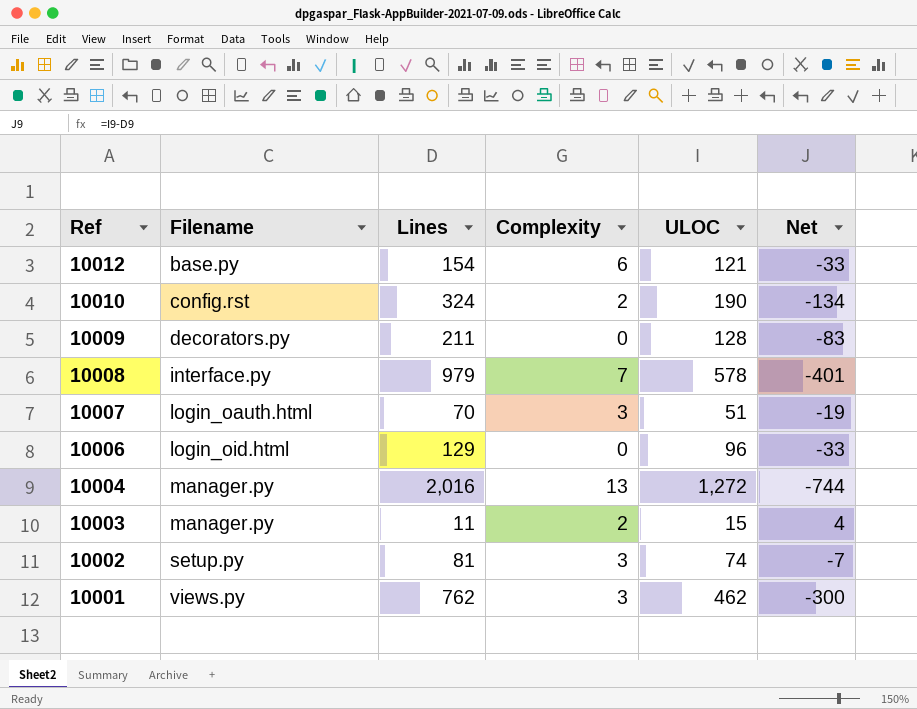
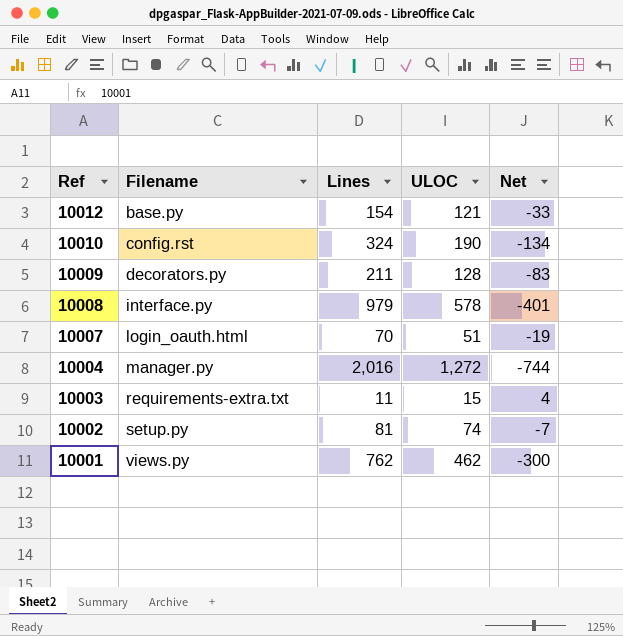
column Complexity | position: 4 -> none
row 10006: login_oid.html | 129 | 0 | 96 | -33 -> none
10003 | Filename: manager.py -> requirements-extra.txt

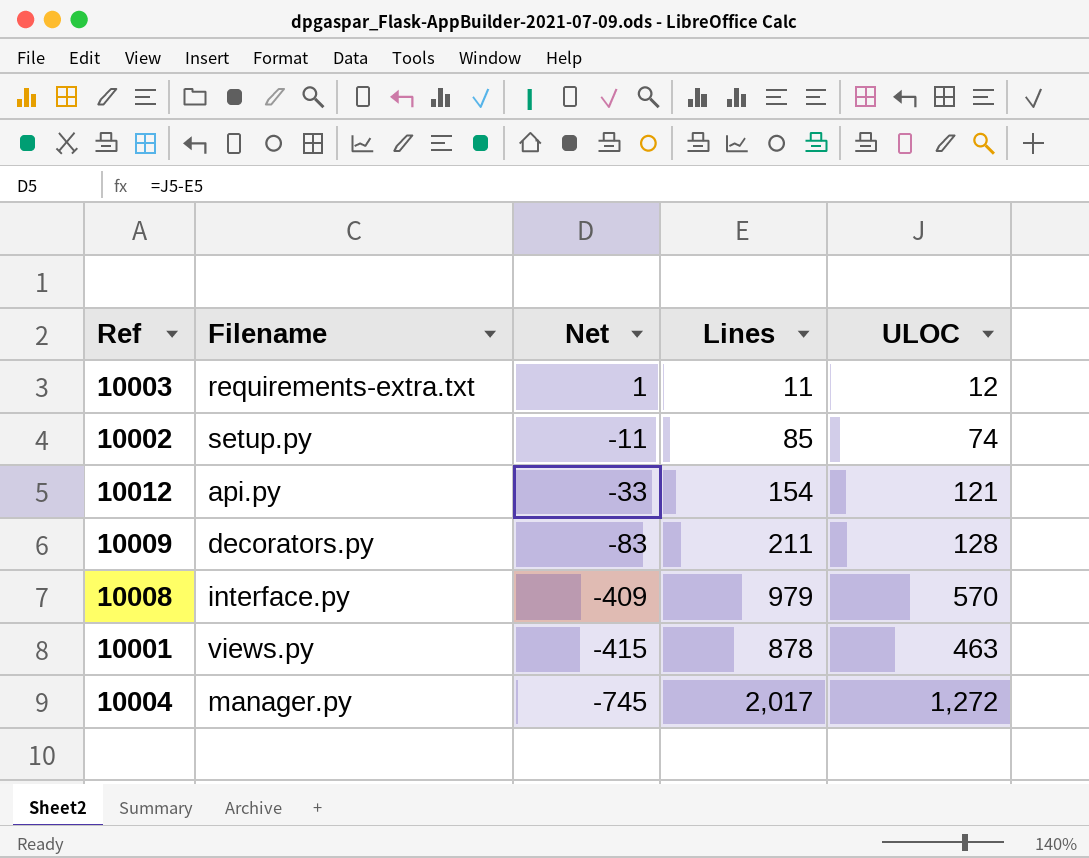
row order: Ref descending -> Net descending
column Net | position: 5 -> 3
row 10010: config.rst | 324 | 190 | -134 -> none
row 10007: login_oauth.html | 70 | 51 | -19 -> none
10003 | Net: 4 -> 1
10003 | ULOC: 15 -> 12
10002 | Net: -7 -> -11
10002 | Lines: 81 -> 85
10012 | Filename: base.py -> api.py
10008 | Net: -401 -> -409
10008 | ULOC: 578 -> 570
10001 | Net: -300 -> -415
10001 | Lines: 762 -> 878
10001 | ULOC: 462 -> 463
10004 | Net: -744 -> -745
10004 | Lines: 2,016 -> 2,017

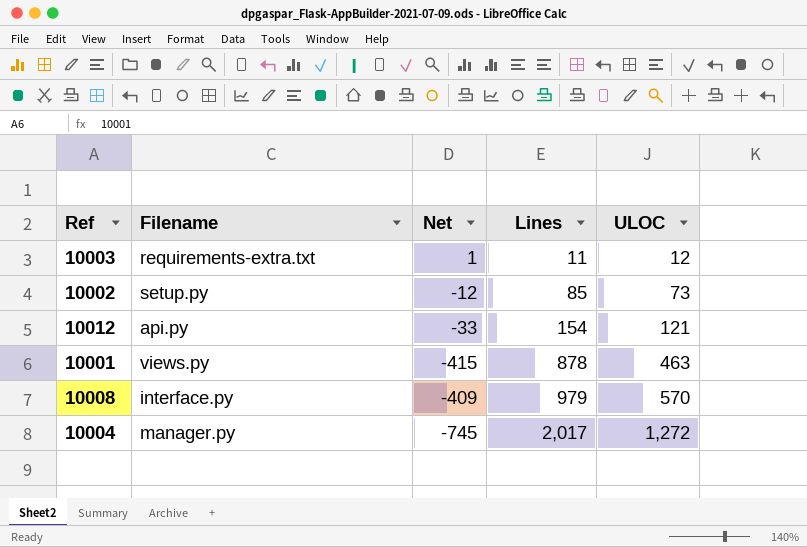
row order: Net descending -> Lines ascending
row 10009: decorators.py | -83 | 211 | 128 -> none
10002 | Net: -11 -> -12
10002 | ULOC: 74 -> 73

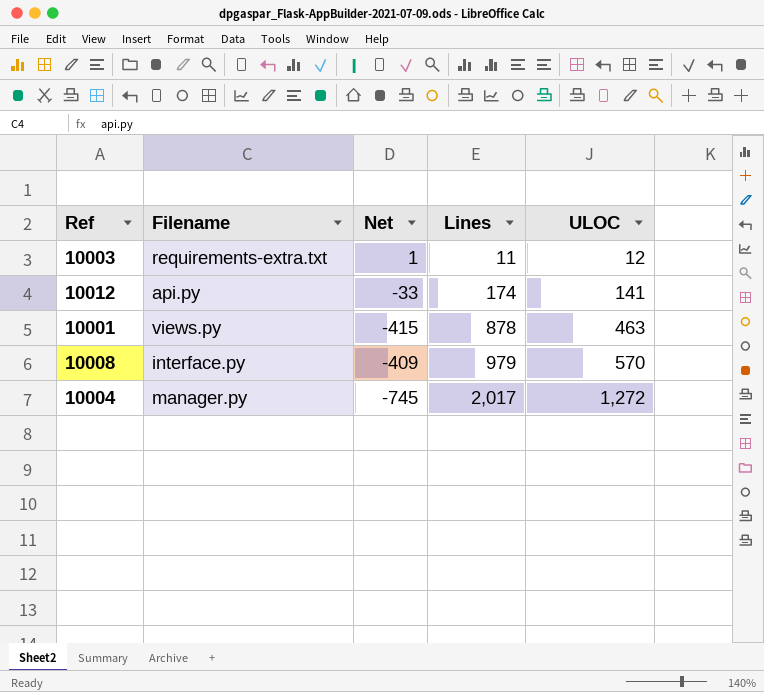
row 10002: setup.py | -12 | 85 | 73 -> none
10012 | Lines: 154 -> 174
10012 | ULOC: 121 -> 141

